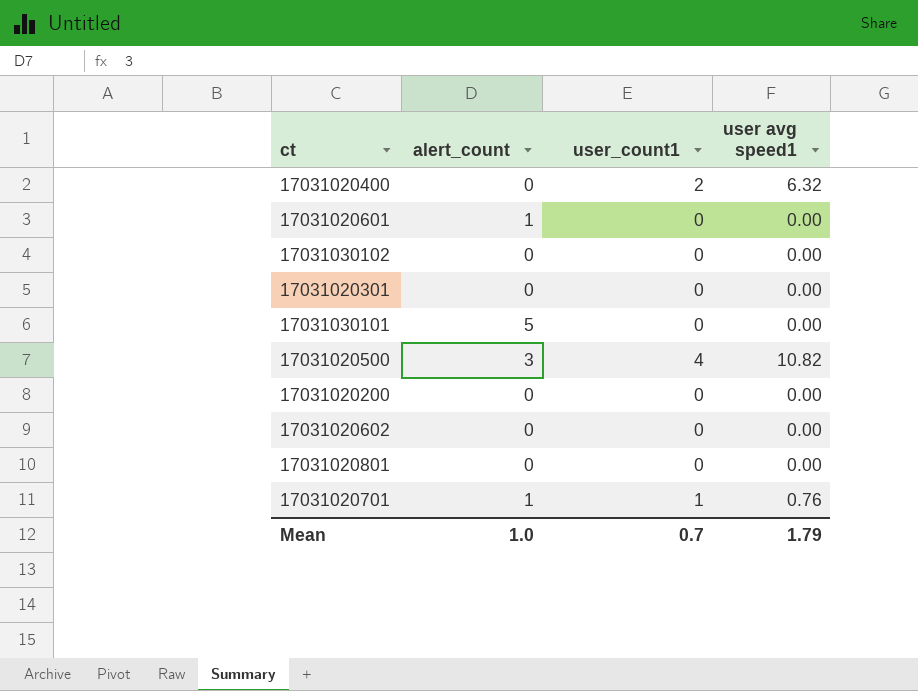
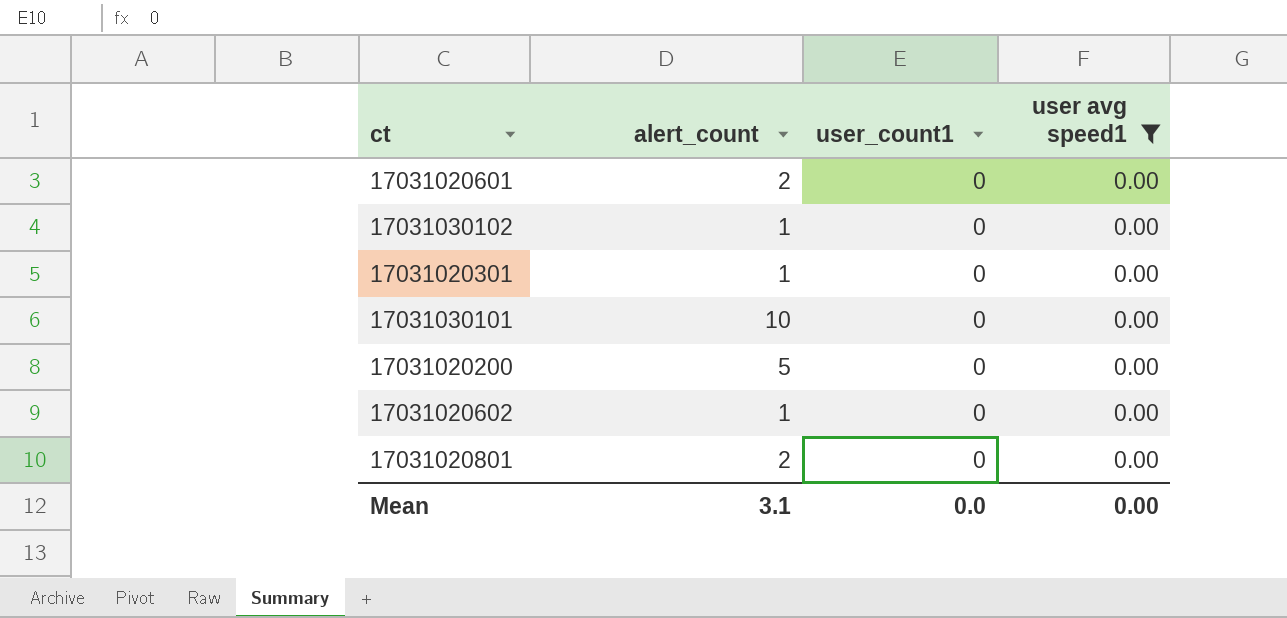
filter: none -> user avg speed1 = 0.00
17031020601 | alert_count: 1 -> 2
17031030102 | alert_count: 0 -> 1
17031020301 | alert_count: 0 -> 1
17031030101 | alert_count: 5 -> 10
17031020200 | alert_count: 0 -> 5
17031020602 | alert_count: 0 -> 1
17031020801 | alert_count: 0 -> 2
Mean | alert_count: 1.0 -> 3.1
Mean | user_count1: 0.7 -> 0.0
Mean | user avg speed1: 1.79 -> 0.00

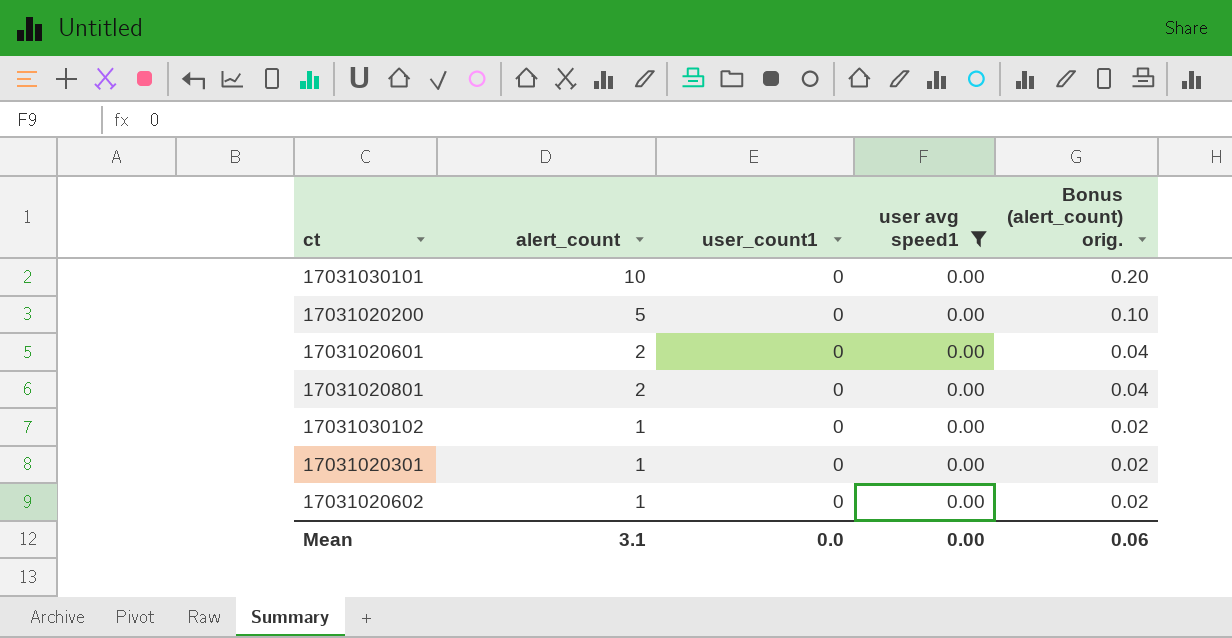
row order: none -> alert_count descending
column Bonus (alert_count) orig. | formula: none -> [alert_count] * 0.02

